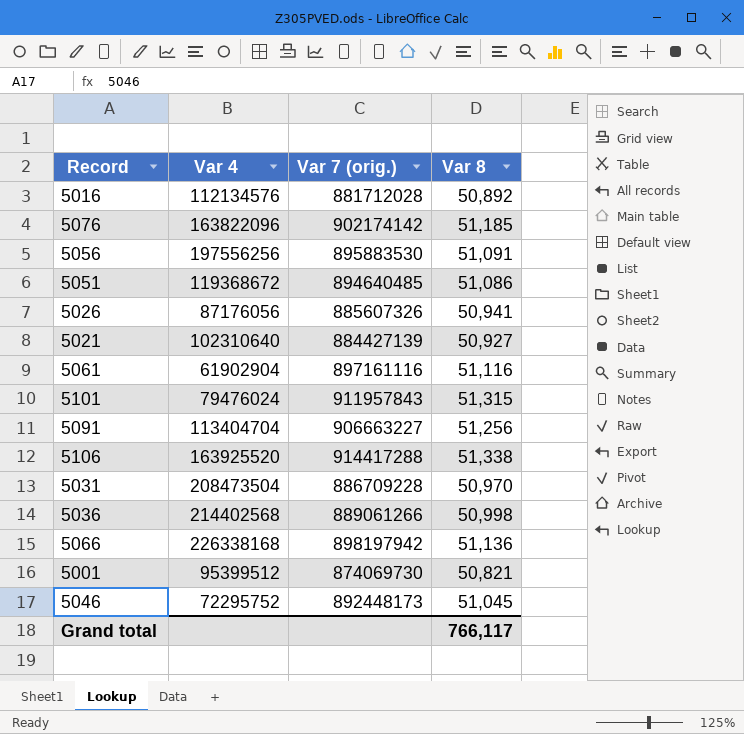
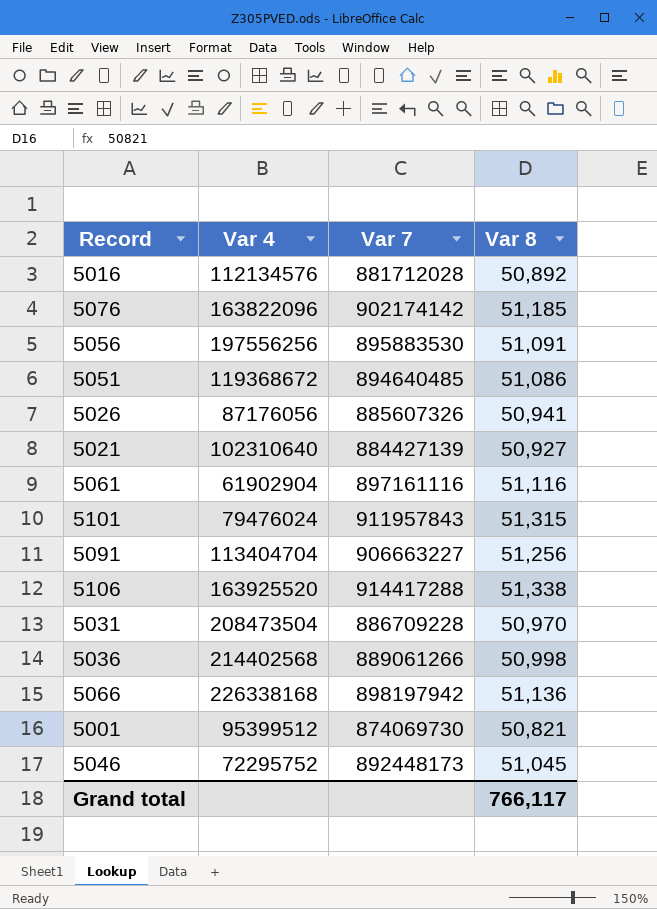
column name: Var 7 (orig.) -> Var 7

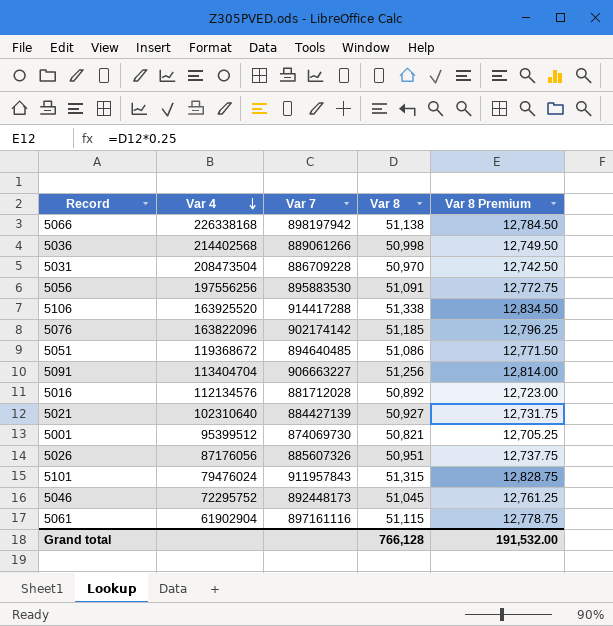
row order: none -> Var 4 descending
column Var 8 Premium | formula: none -> [Var 8] * 0.25
5066 | Var 8: 51,136 -> 51,138
5026 | Var 8: 50,941 -> 50,951
5061 | Var 8: 51,116 -> 51,115
Grand total | Var 8: 766,117 -> 766,128

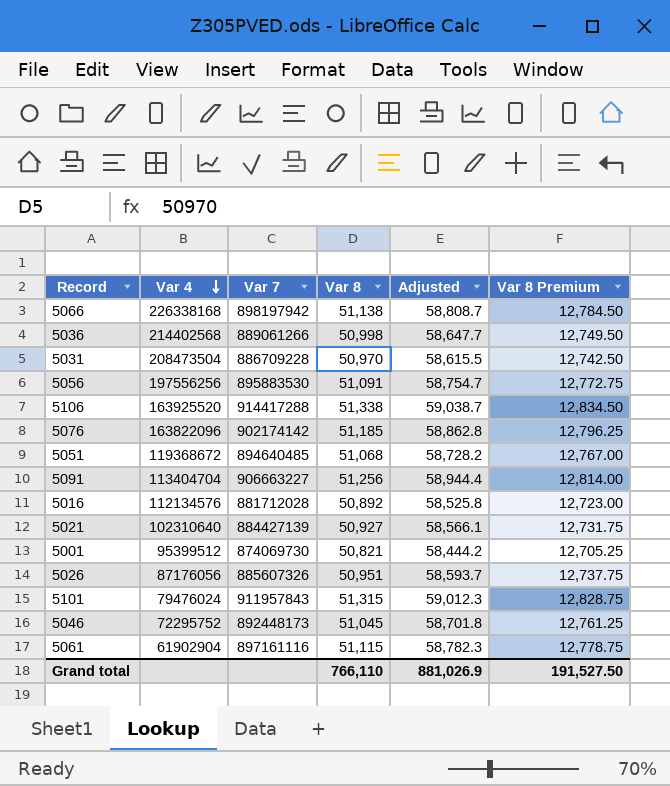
column Adjusted | formula: none -> [Var 8] * 1.15
5051 | Var 8: 51,086 -> 51,068
5051 | Var 8 Premium: 12,771.50 -> 12,767.00
Grand total | Var 8: 766,128 -> 766,110
Grand total | Var 8 Premium: 191,532.00 -> 191,527.50

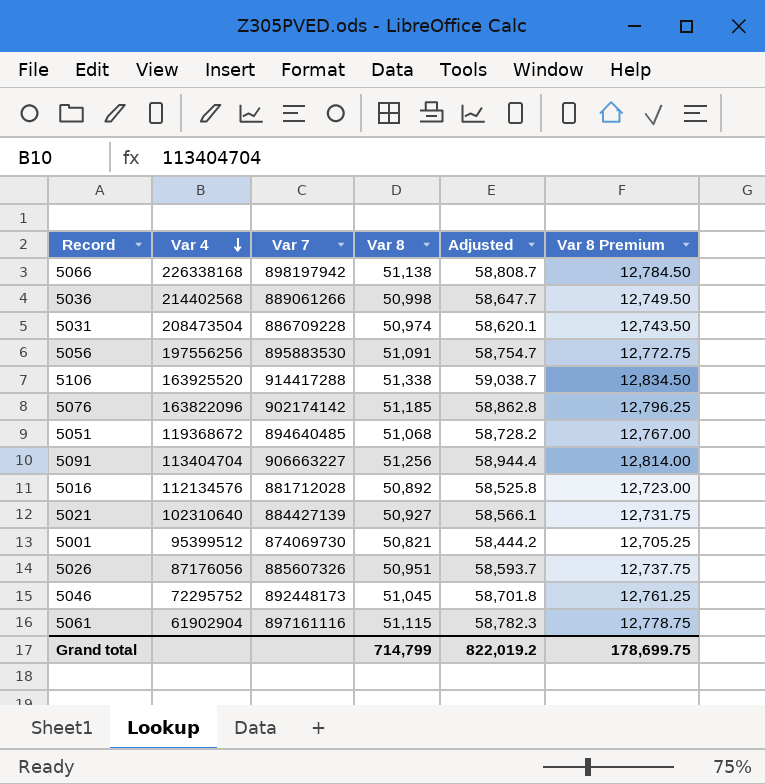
row 5101: 79476024 | 911957843 | 51,315 | 59,012.3 | 12,828.75 -> none
5031 | Var 8: 50,970 -> 50,974
5031 | Adjusted: 58,615.5 -> 58,620.1
5031 | Var 8 Premium: 12,742.50 -> 12,743.50
Grand total | Var 8: 766,110 -> 714,799
Grand total | Adjusted: 881,026.9 -> 822,019.2
Grand total | Var 8 Premium: 191,527.50 -> 178,699.75

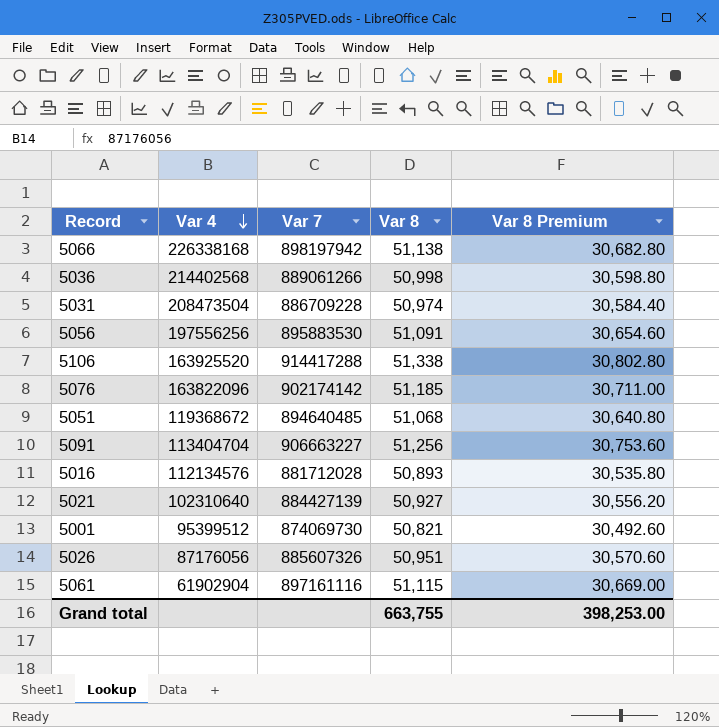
column Adjusted | formula: [Var 8] * 1.15 -> none
column Var 8 Premium | formula: [Var 8] * 0.25 -> [Var 8] * 0.6
row 5046: 72295752 | 892448173 | 51,045 | 58,701.8 | 12,761.25 -> none
5016 | Var 8: 50,892 -> 50,893
Grand total | Var 8: 714,799 -> 663,755
Grand total | Var 8 Premium: 178,699.75 -> 398,253.00

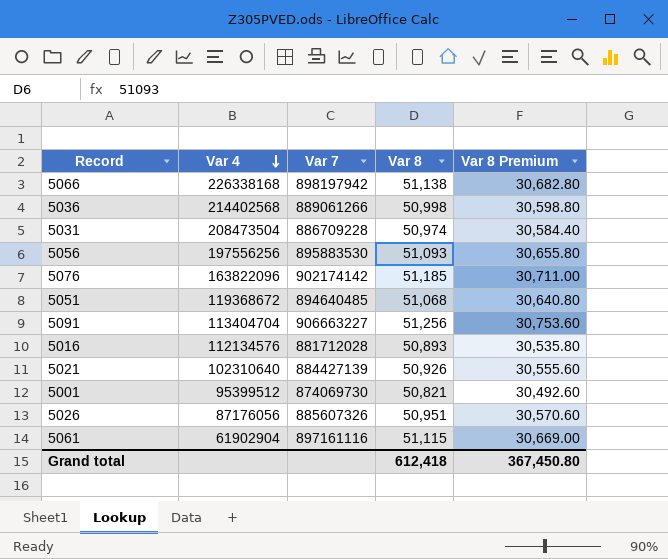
row 5106: 163925520 | 914417288 | 51,338 | 30,802.80 -> none
5056 | Var 8: 51,091 -> 51,093
5056 | Var 8 Premium: 30,654.60 -> 30,655.80
5021 | Var 8: 50,927 -> 50,926
5021 | Var 8 Premium: 30,556.20 -> 30,555.60
Grand total | Var 8: 663,755 -> 612,418
Grand total | Var 8 Premium: 398,253.00 -> 367,450.80

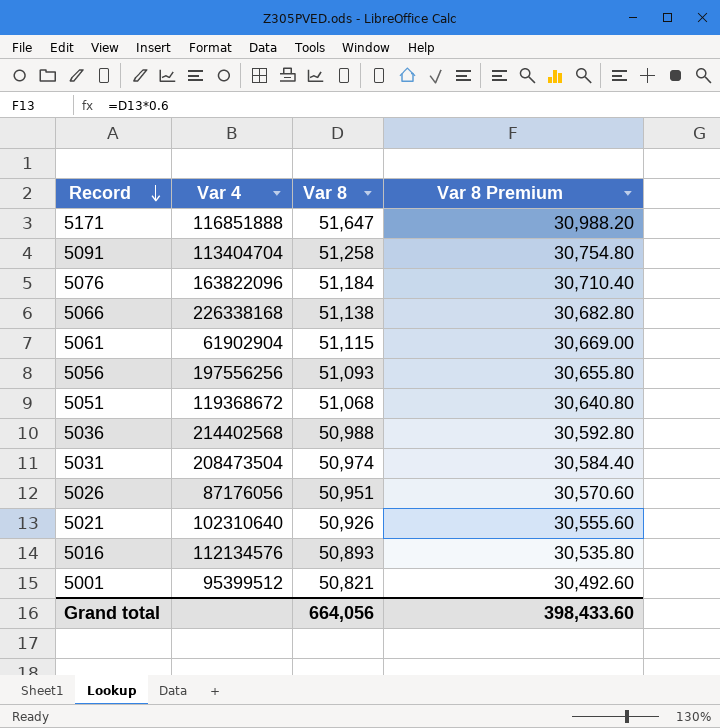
row order: Var 4 descending -> Record descending
column Var 7 | position: 3 -> none
row 5171: none -> 116851888 | 51,647 | 30,988.20
5091 | Var 8: 51,256 -> 51,258
5091 | Var 8 Premium: 30,753.60 -> 30,754.80
5076 | Var 8: 51,185 -> 51,184
5076 | Var 8 Premium: 30,711.00 -> 30,710.40
5036 | Var 8: 50,998 -> 50,988
5036 | Var 8 Premium: 30,598.80 -> 30,592.80
Grand total | Var 8: 612,418 -> 664,056
Grand total | Var 8 Premium: 367,450.80 -> 398,433.60

